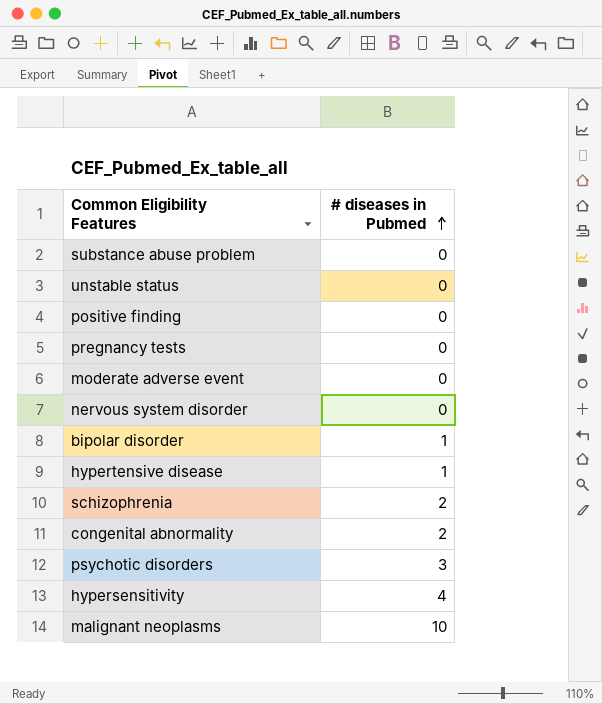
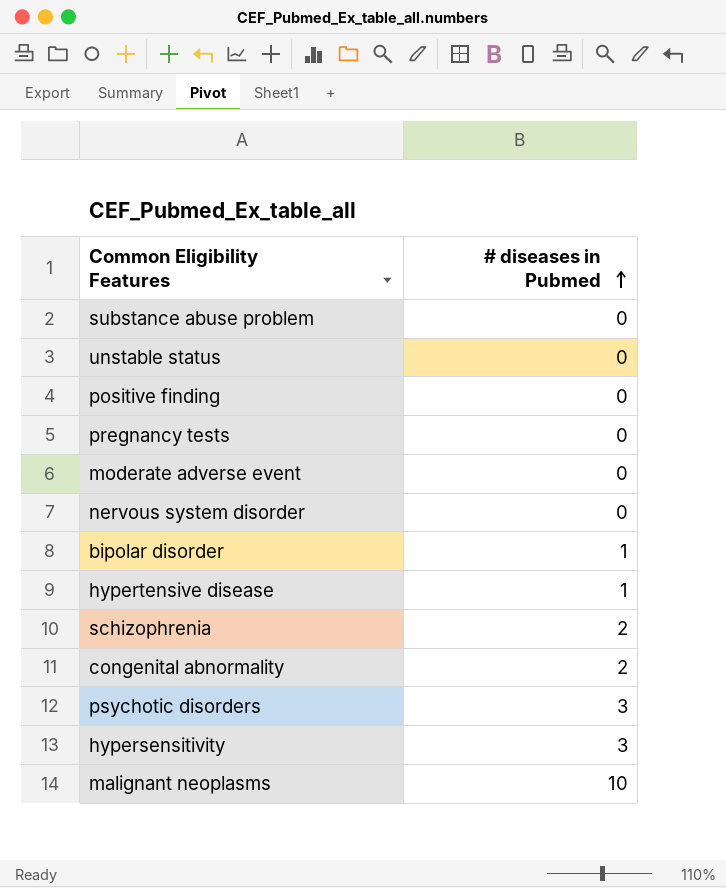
hypersensitivity | # diseases in Pubmed: 4 -> 3

